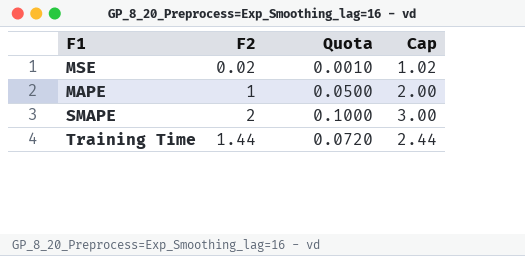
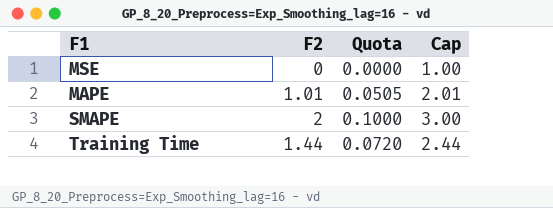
MSE | F2: 0.02 -> 0
MSE | Quota: 0.0010 -> 0.0000
MSE | Cap: 1.02 -> 1.00
MAPE | F2: 1 -> 1.01
MAPE | Quota: 0.0500 -> 0.0505
MAPE | Cap: 2.00 -> 2.01

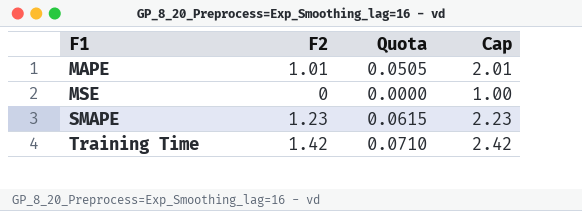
row order: none -> F1 ascending
SMAPE | F2: 2 -> 1.23
SMAPE | Quota: 0.1000 -> 0.0615
SMAPE | Cap: 3.00 -> 2.23
Training Time | F2: 1.44 -> 1.42
Training Time | Quota: 0.0720 -> 0.0710
Training Time | Cap: 2.44 -> 2.42

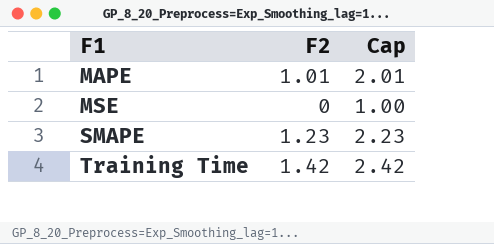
column Quota | formula: [F2] * 0.05 -> none

